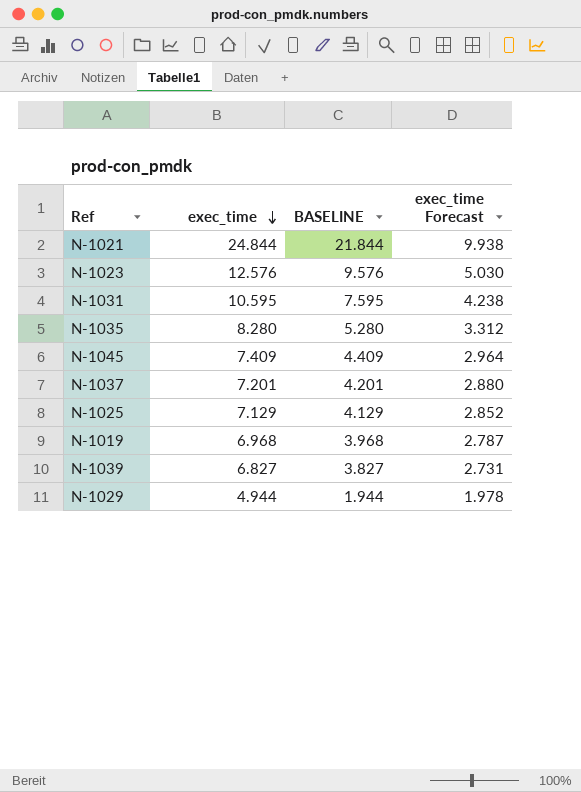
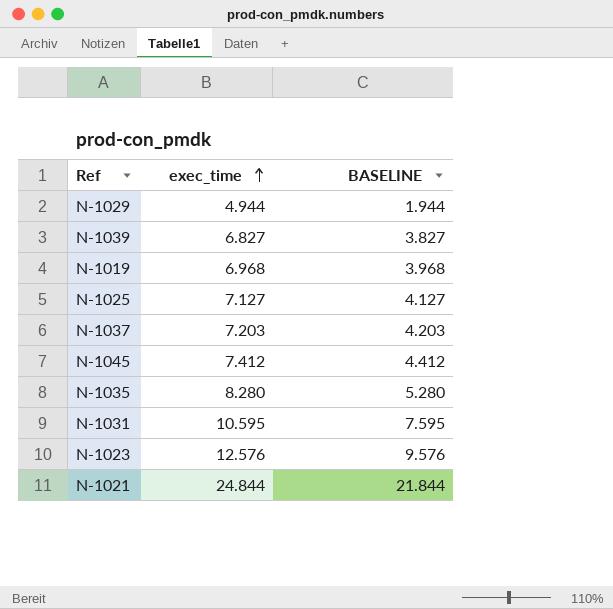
row order: exec_time descending -> exec_time ascending
column exec_time Forecast | formula: [exec_time] * 0.4 -> none
N-1025 | exec_time: 7.129 -> 7.127
N-1025 | BASELINE: 4.129 -> 4.127
N-1037 | exec_time: 7.201 -> 7.203
N-1037 | BASELINE: 4.201 -> 4.203
N-1045 | exec_time: 7.409 -> 7.412
N-1045 | BASELINE: 4.409 -> 4.412

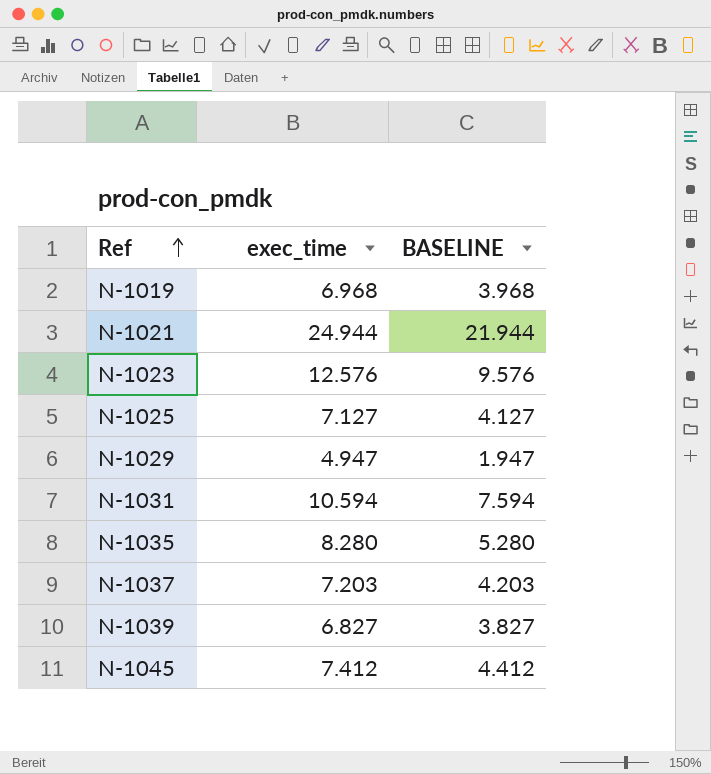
row order: exec_time ascending -> Ref ascending
N-1021 | exec_time: 24.844 -> 24.944
N-1021 | BASELINE: 21.844 -> 21.944
N-1029 | exec_time: 4.944 -> 4.947
N-1029 | BASELINE: 1.944 -> 1.947
N-1031 | exec_time: 10.595 -> 10.594
N-1031 | BASELINE: 7.595 -> 7.594

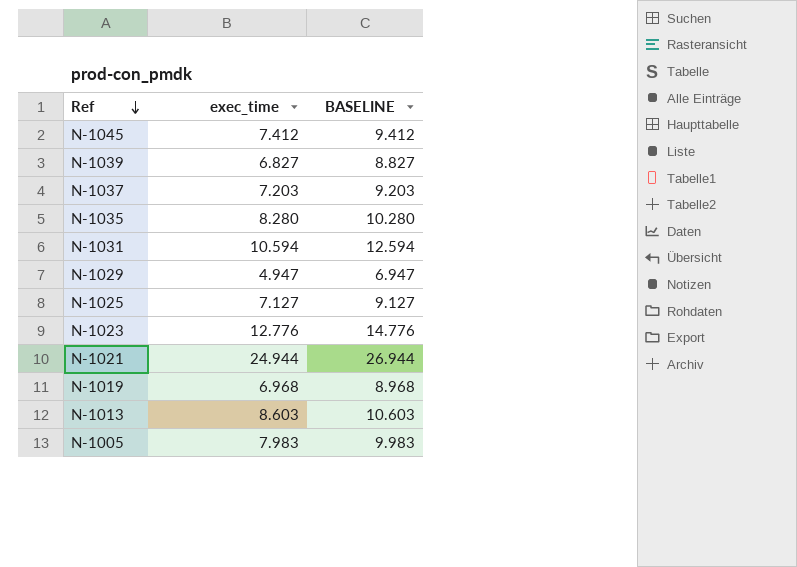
row order: Ref ascending -> Ref descending
column BASELINE | formula: [exec_time] - 3 -> [exec_time] + 2
N-1023 | exec_time: 12.576 -> 12.776
row N-1013: none -> 8.603 | 10.603
row N-1005: none -> 7.983 | 9.983

